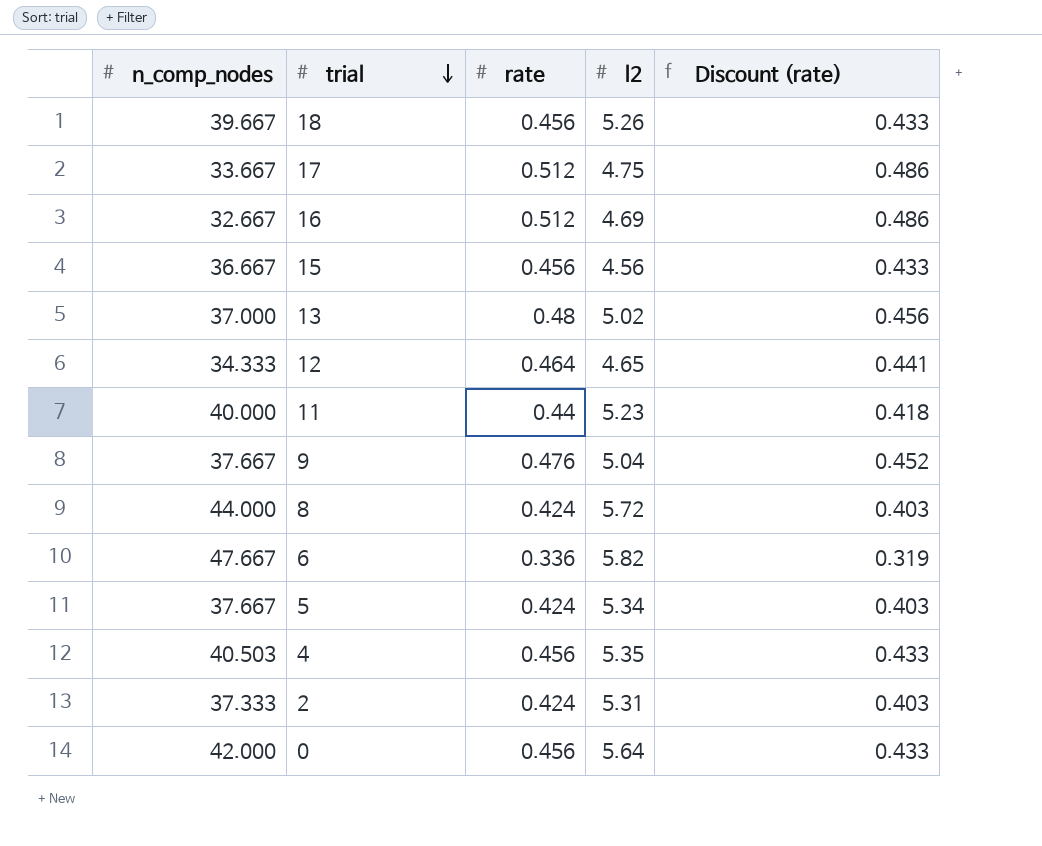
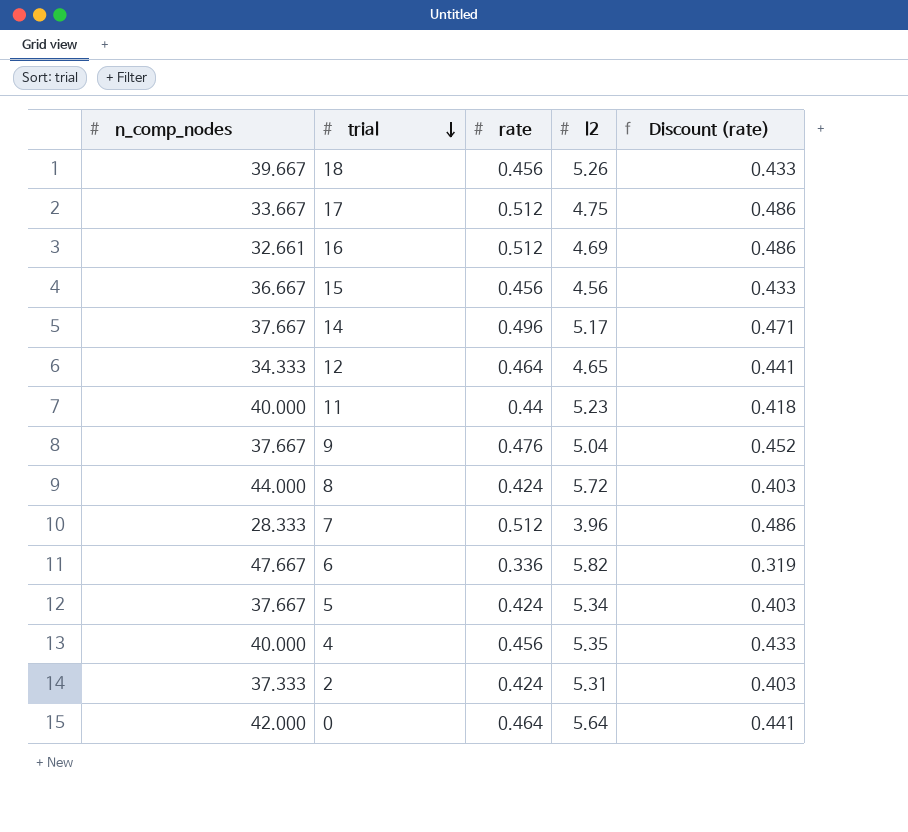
row 13: 37.000 | 0.48 | 5.02 | 0.456 -> none
16 | n_comp_nodes: 32.667 -> 32.661
row 14: none -> 37.667 | 0.496 | 5.17 | 0.471
row 7: none -> 28.333 | 0.512 | 3.96 | 0.486
4 | n_comp_nodes: 40.503 -> 40.000
0 | rate: 0.456 -> 0.464
0 | Discount (rate): 0.433 -> 0.441

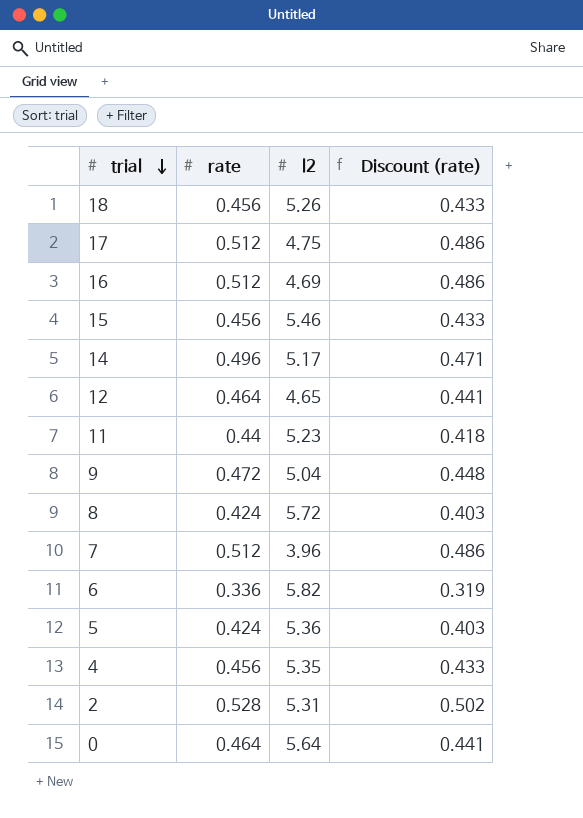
column n_comp_nodes | position: 1 -> none
15 | l2: 4.56 -> 5.46
9 | rate: 0.476 -> 0.472
9 | Discount (rate): 0.452 -> 0.448
5 | l2: 5.34 -> 5.36
2 | rate: 0.424 -> 0.528
2 | Discount (rate): 0.403 -> 0.502

